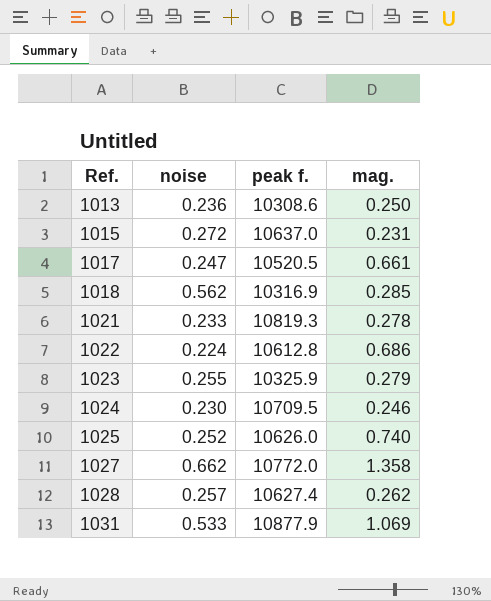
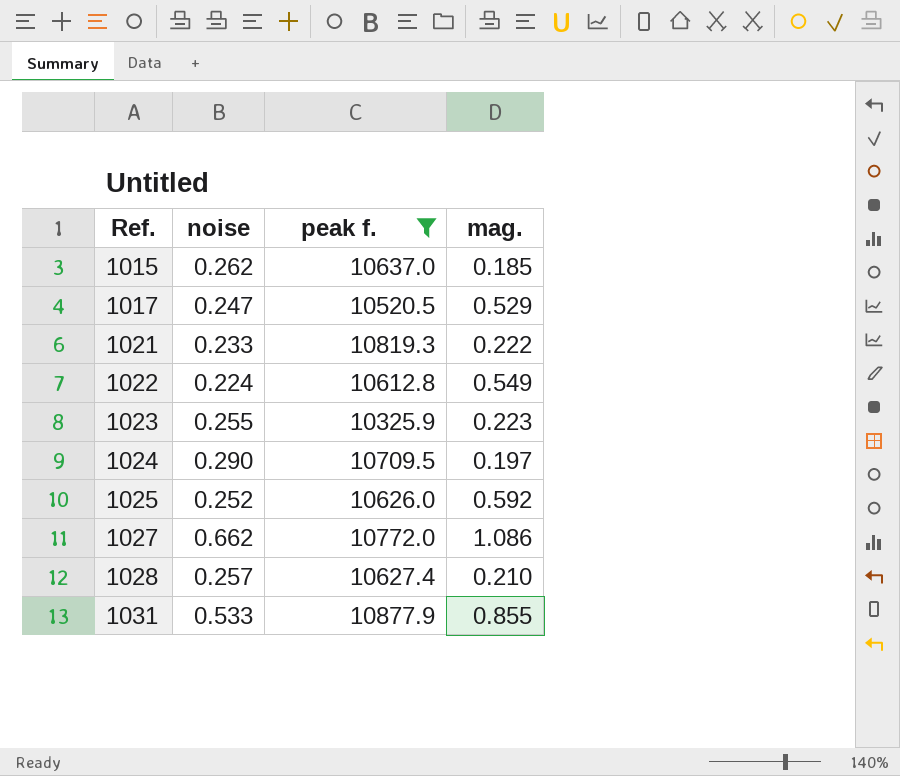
filter: none -> peak f. >= 10325.9
1015 | noise: 0.272 -> 0.262
1015 | mag.: 0.231 -> 0.185
1017 | mag.: 0.661 -> 0.529
1021 | mag.: 0.278 -> 0.222
1022 | mag.: 0.686 -> 0.549
1023 | mag.: 0.279 -> 0.223
1024 | noise: 0.230 -> 0.290
1024 | mag.: 0.246 -> 0.197
1025 | mag.: 0.740 -> 0.592
1027 | mag.: 1.358 -> 1.086
1028 | mag.: 0.262 -> 0.210
1031 | mag.: 1.069 -> 0.855

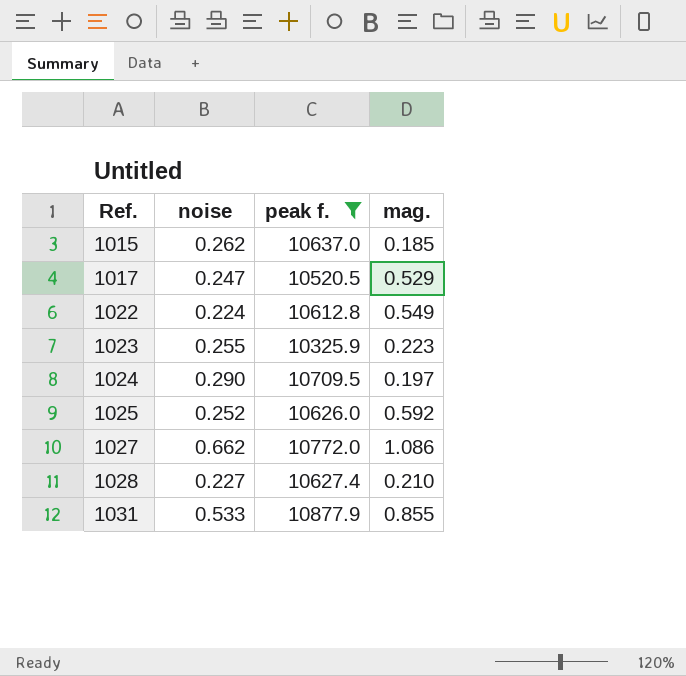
row 1021: 0.233 | 10819.3 | 0.222 -> none
1028 | noise: 0.257 -> 0.227

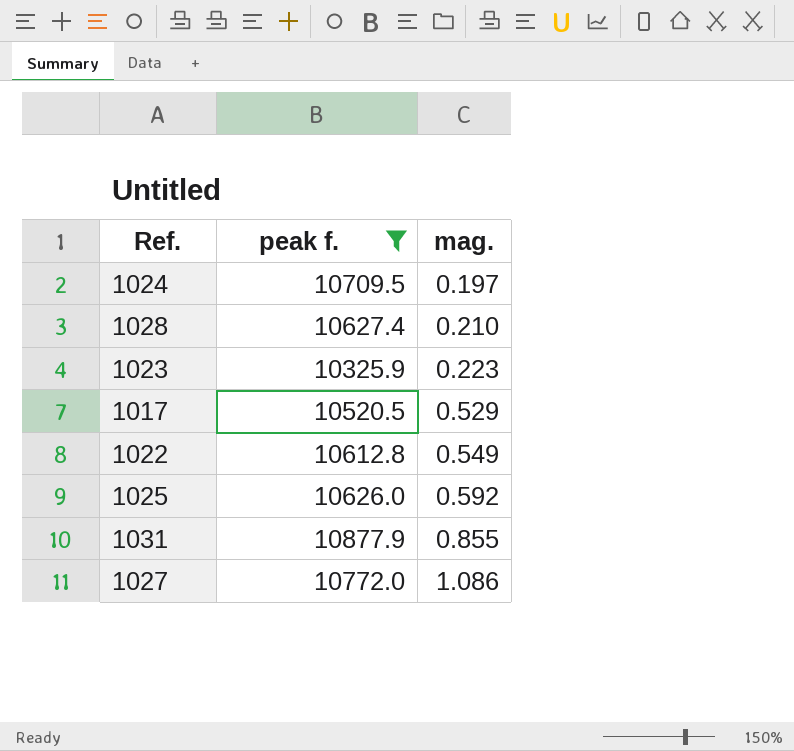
row order: Ref. ascending -> mag. ascending
column noise | position: 2 -> none
row 1015: 0.262 | 10637.0 | 0.185 -> none

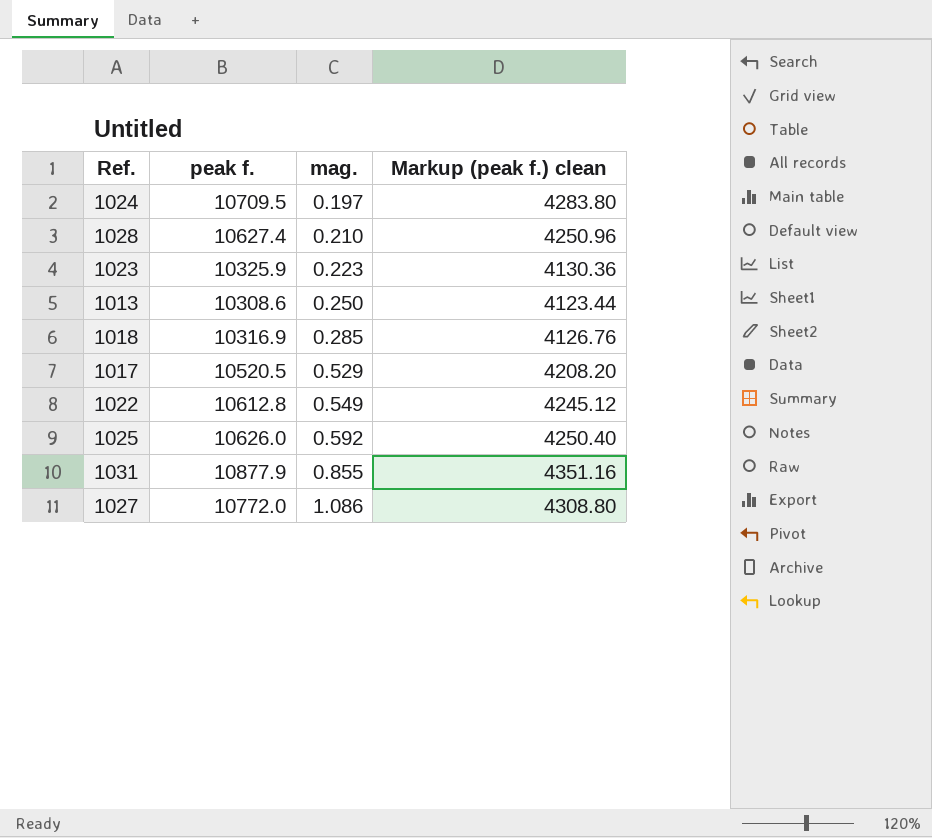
filter: peak f. >= 10325.9 -> none
column Markup (peak f.) clean | formula: none -> [peak f.] * 0.4

